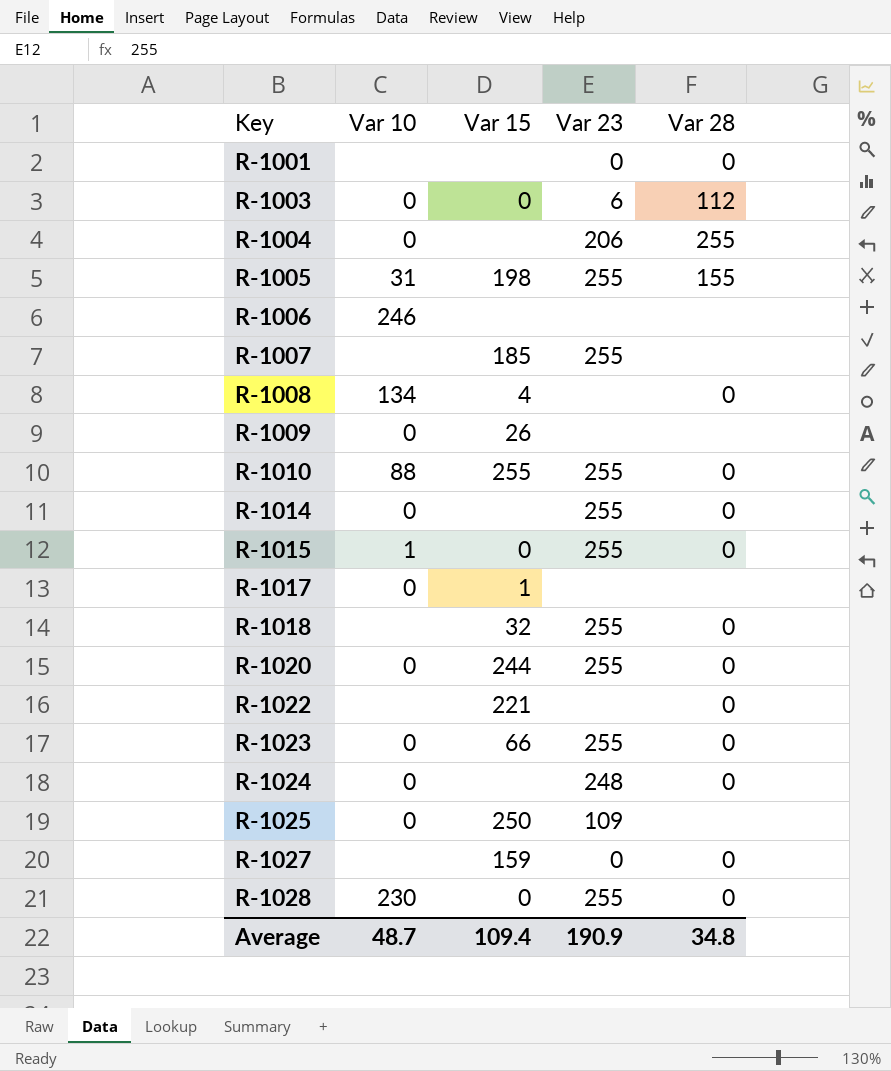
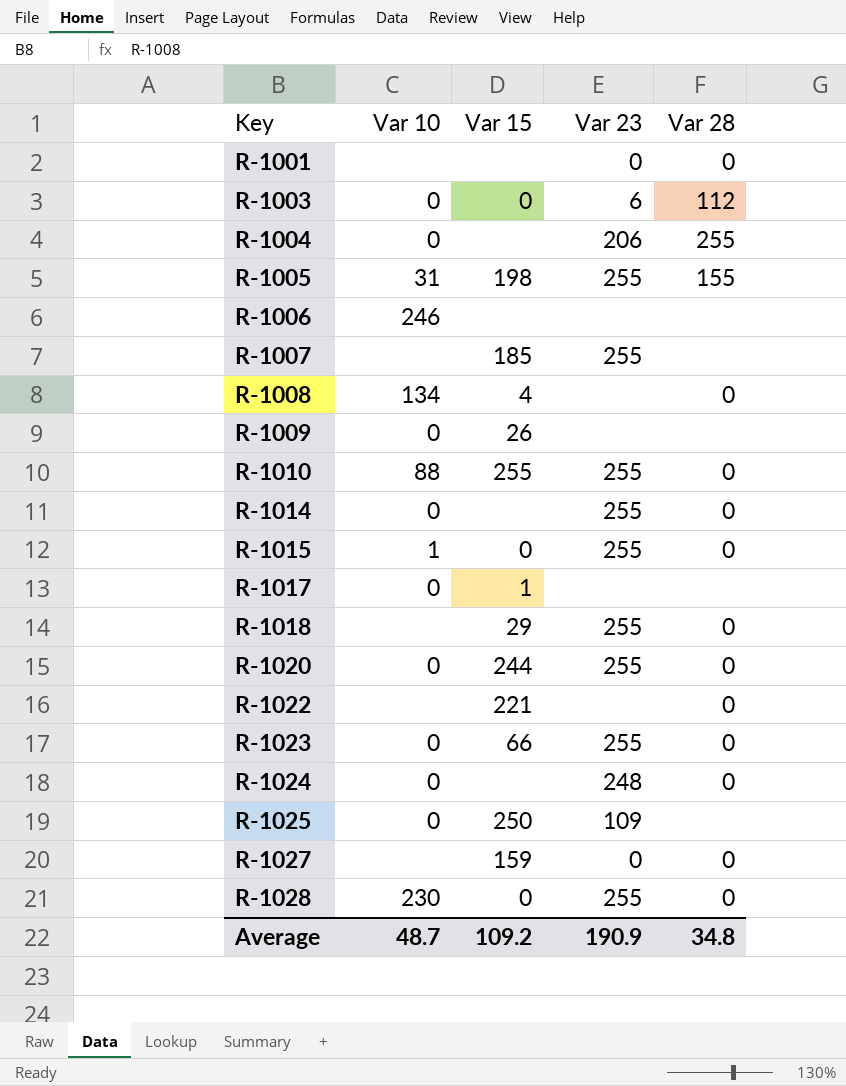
R-1018 | Var 15: 32 -> 29
Average | Var 15: 109.4 -> 109.2

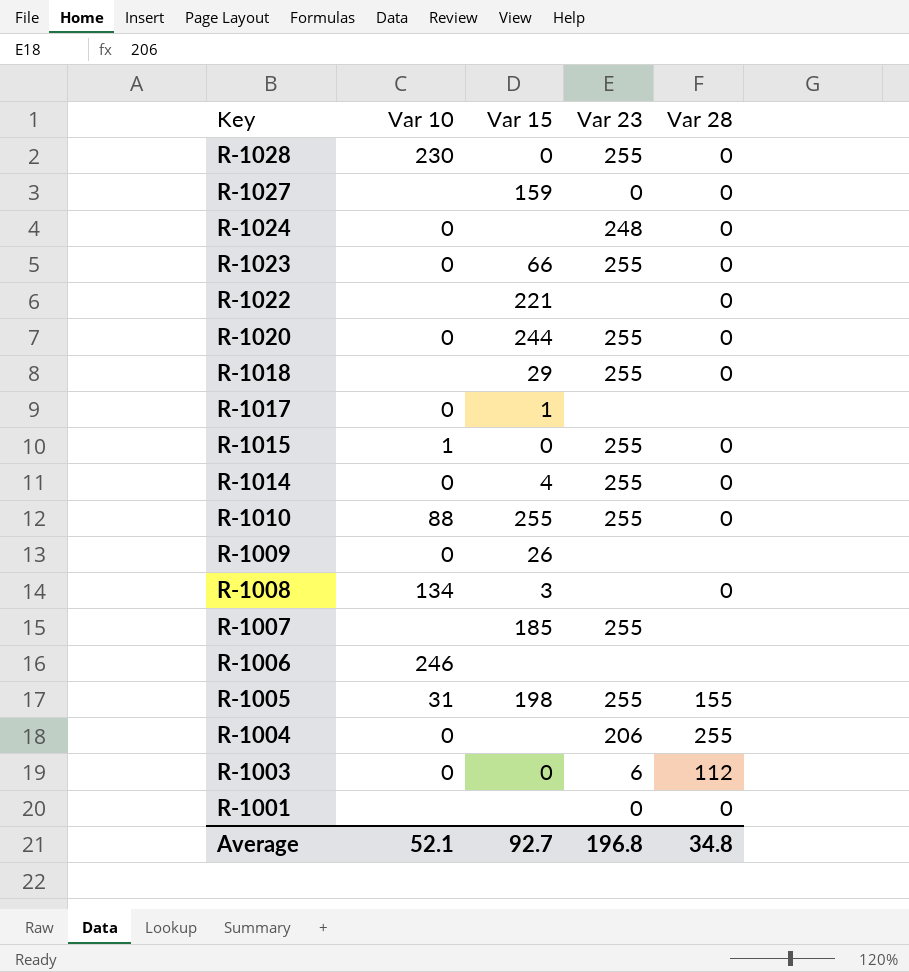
row order: Key ascending -> Key descending
row R-1025: 0 | 250 | 109 | none -> none
R-1014 | Var 15: none -> 4
R-1008 | Var 15: 4 -> 3
Average | Var 10: 48.7 -> 52.1
Average | Var 15: 109.2 -> 92.7
Average | Var 23: 190.9 -> 196.8

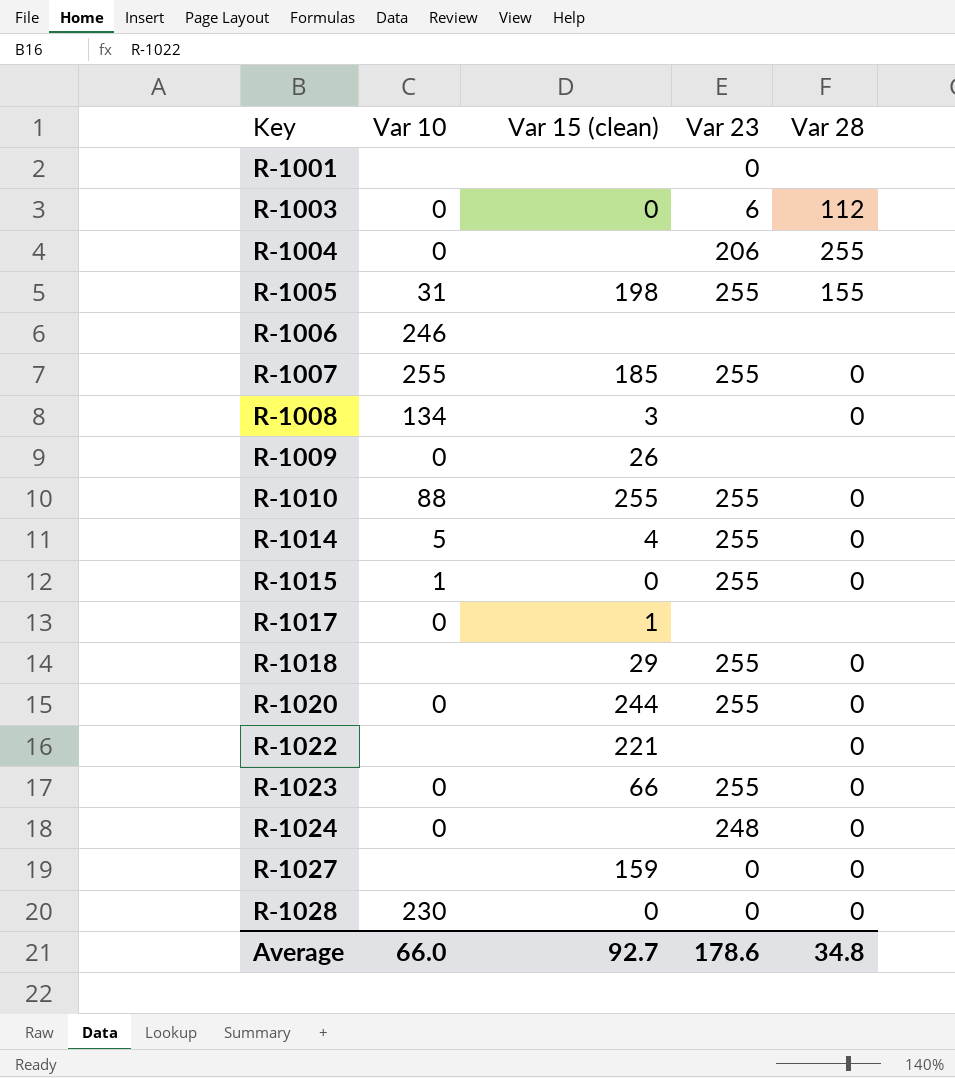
row order: Key descending -> Key ascending
column name: Var 15 -> Var 15 (clean)
R-1001 | Var 28: 0 -> none
R-1007 | Var 10: none -> 255
R-1007 | Var 28: none -> 0
R-1014 | Var 10: 0 -> 5
R-1028 | Var 23: 255 -> 0
Average | Var 10: 52.1 -> 66.0
Average | Var 23: 196.8 -> 178.6

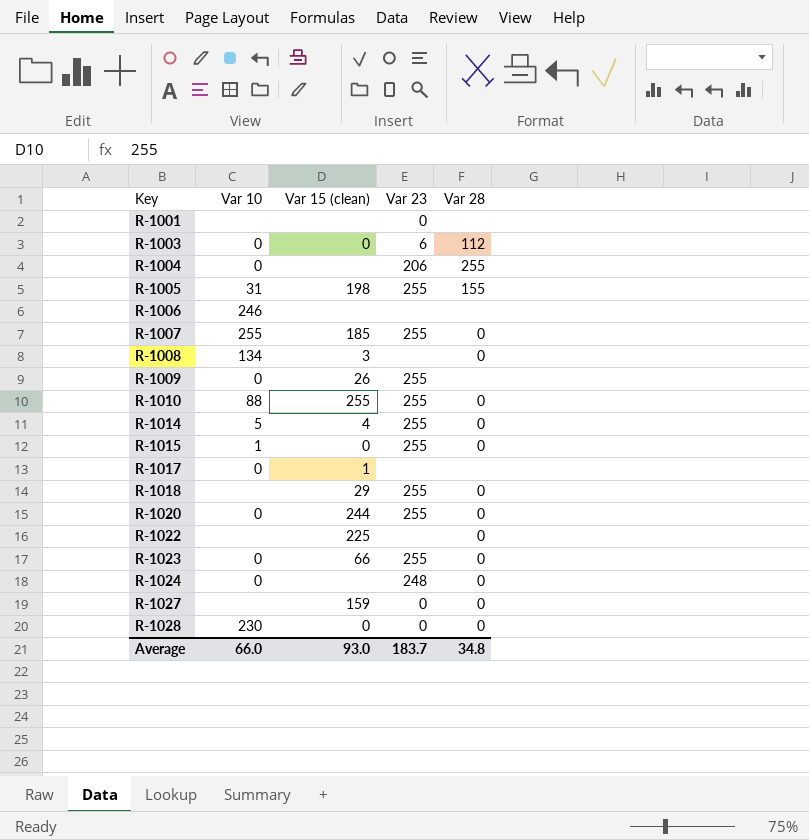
R-1009 | Var 23: none -> 255
R-1022 | Var 15 (clean): 221 -> 225
Average | Var 15 (clean): 92.7 -> 93.0
Average | Var 23: 178.6 -> 183.7

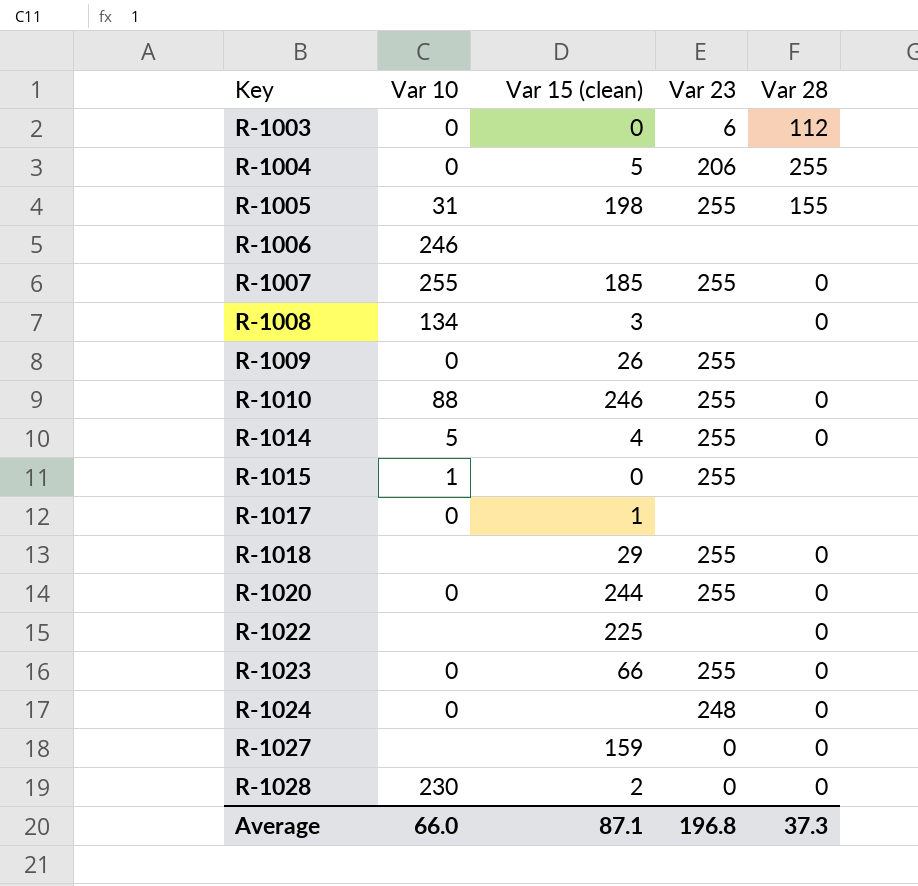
row R-1001: none | none | 0 | none -> none
R-1004 | Var 15 (clean): none -> 5
R-1010 | Var 15 (clean): 255 -> 246
R-1015 | Var 28: 0 -> none
R-1028 | Var 15 (clean): 0 -> 2
Average | Var 15 (clean): 93.0 -> 87.1
Average | Var 23: 183.7 -> 196.8
Average | Var 28: 34.8 -> 37.3

